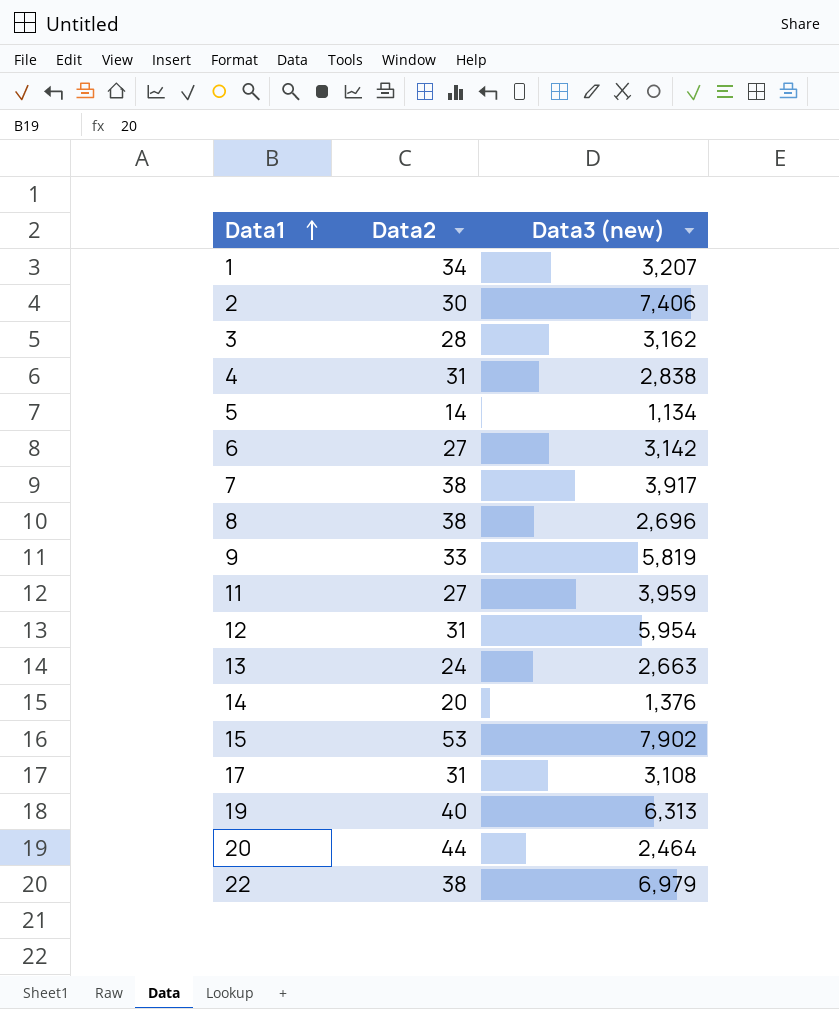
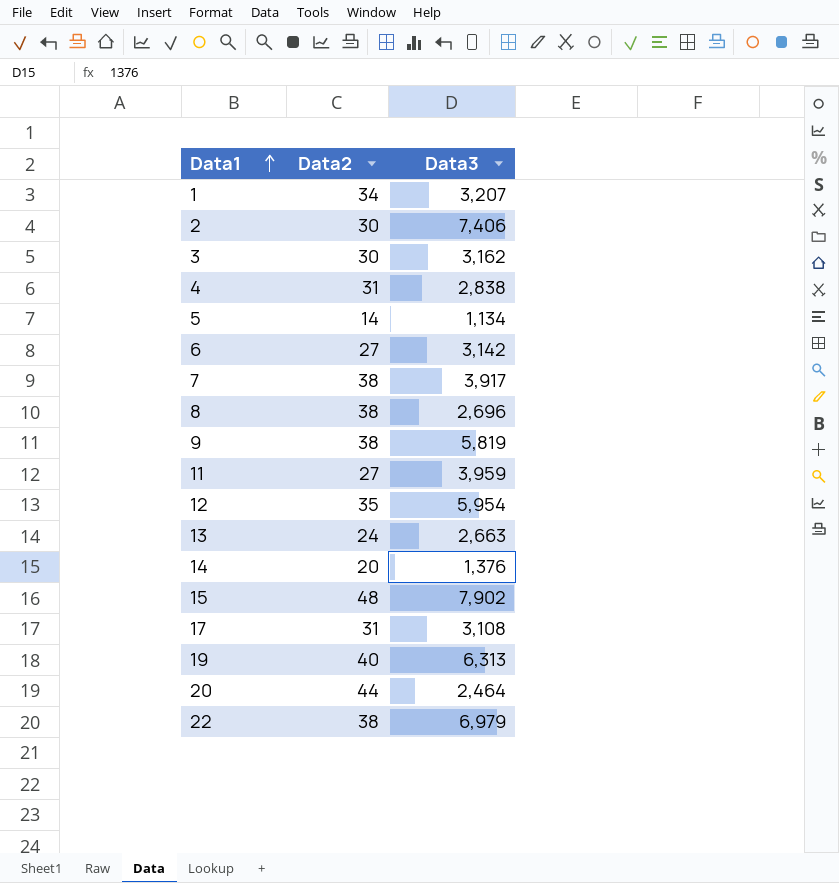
column name: Data3 (new) -> Data3
3 | Data2: 28 -> 30
9 | Data2: 33 -> 38
12 | Data2: 31 -> 35
15 | Data2: 53 -> 48

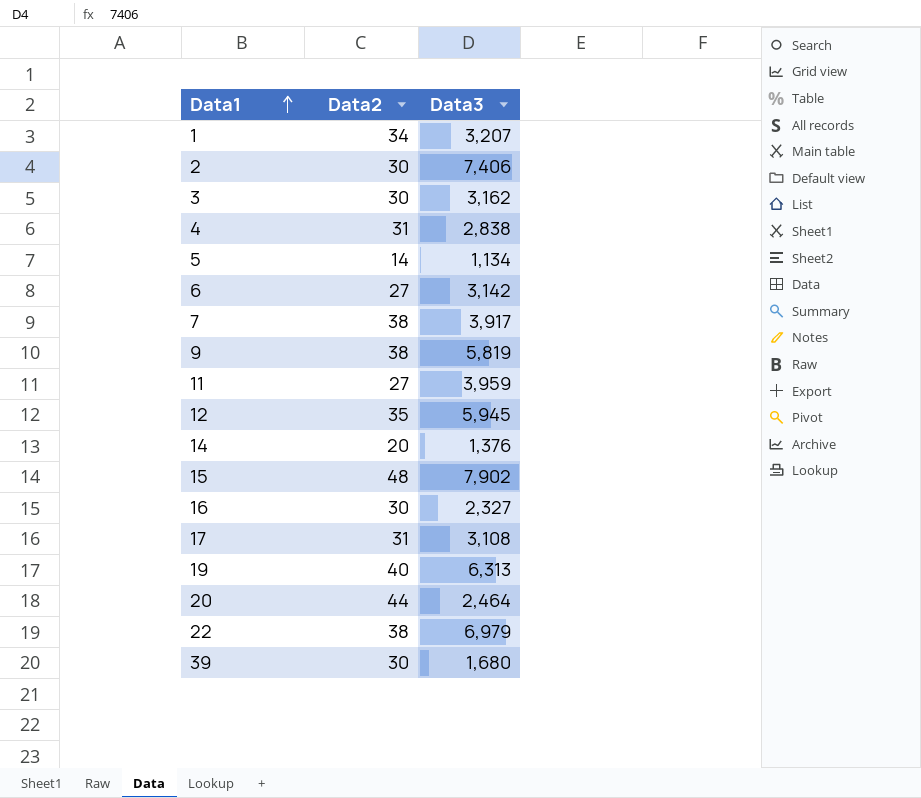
row 8: 38 | 2,696 -> none
row 13: 24 | 2,663 -> none
12 | Data3: 5,954 -> 5,945
row 16: none -> 30 | 2,327
row 39: none -> 30 | 1,680

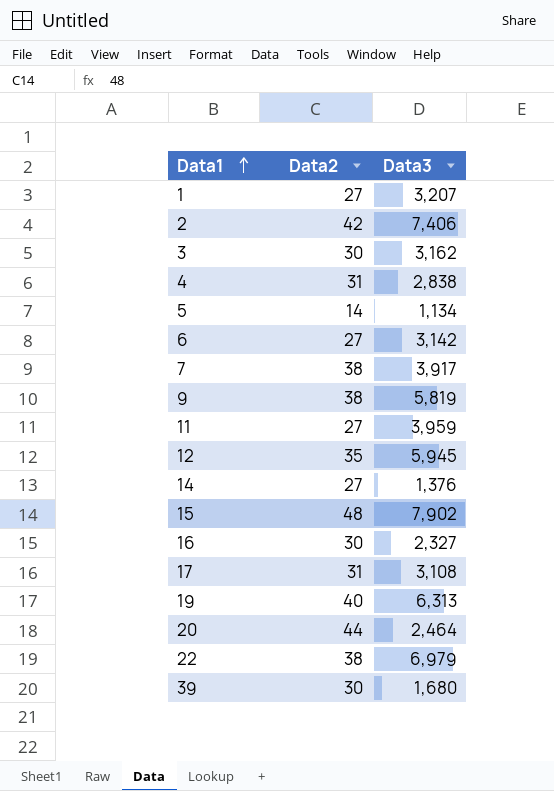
1 | Data2: 34 -> 27
2 | Data2: 30 -> 42
14 | Data2: 20 -> 27

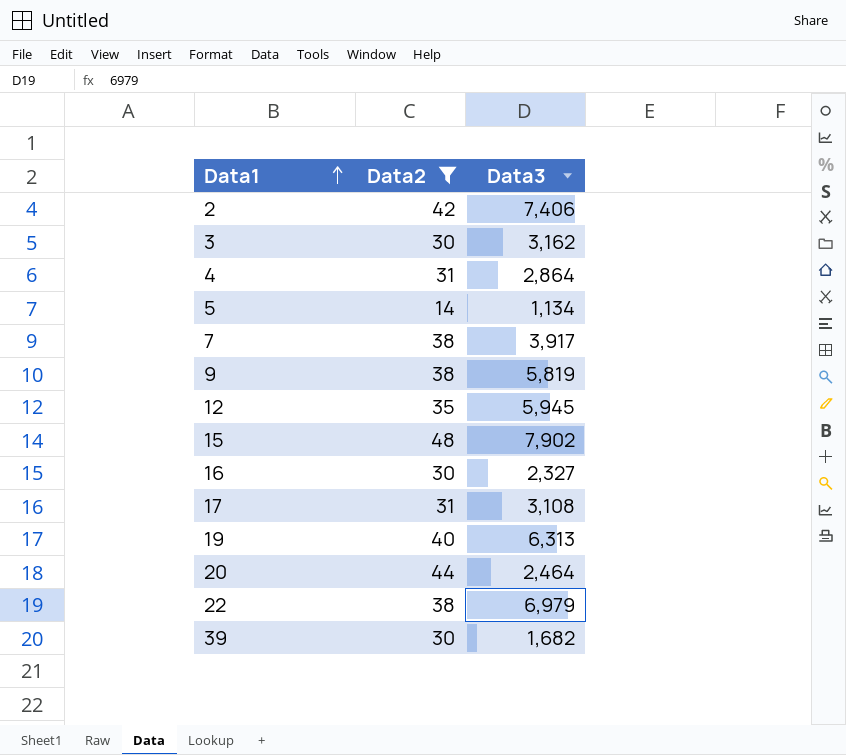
filter: none -> Data2 != 27
4 | Data3: 2,838 -> 2,864
39 | Data3: 1,680 -> 1,682

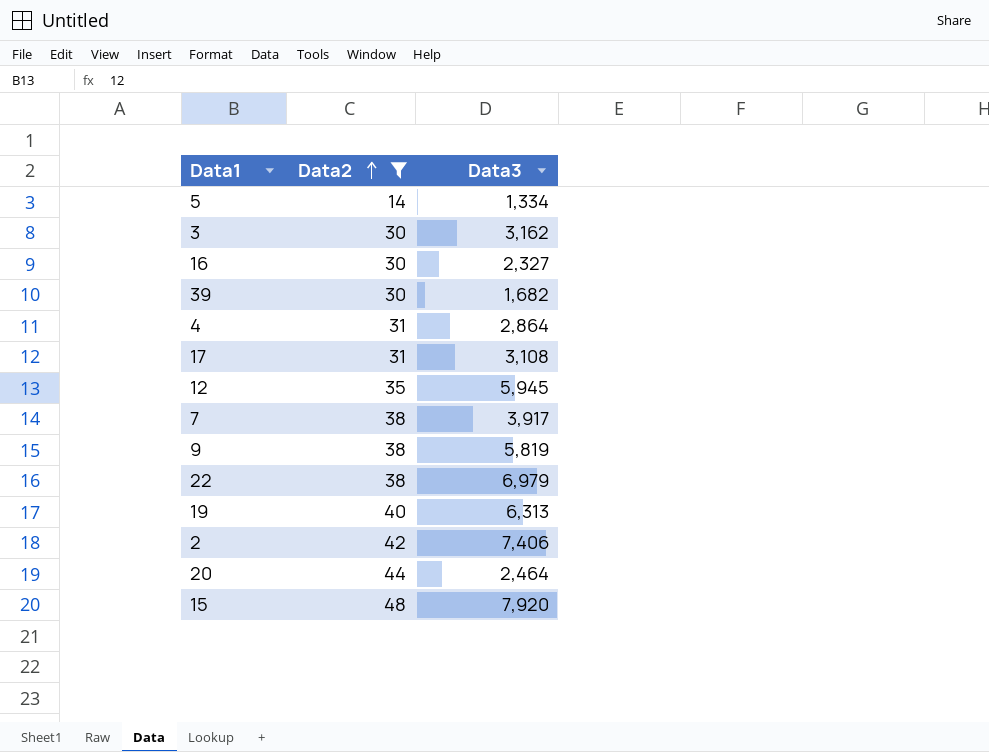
row order: Data1 ascending -> Data2 ascending
5 | Data3: 1,134 -> 1,334
15 | Data3: 7,902 -> 7,920

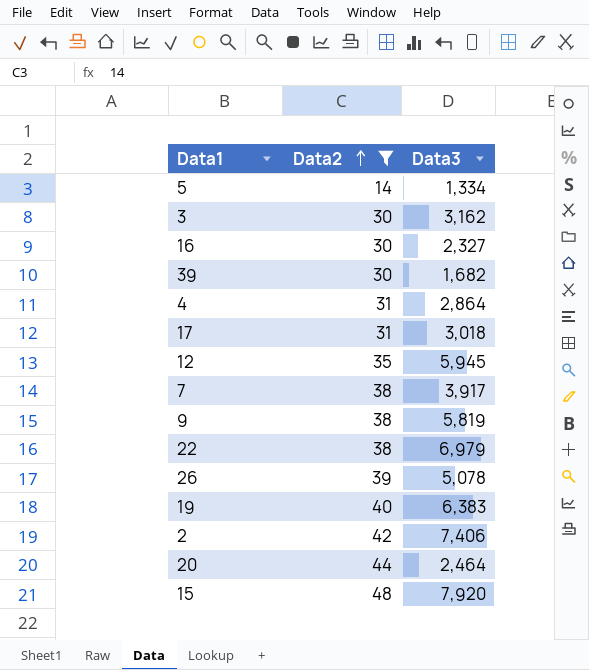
17 | Data3: 3,108 -> 3,018
row 26: none -> 39 | 5,078
19 | Data3: 6,313 -> 6,383

